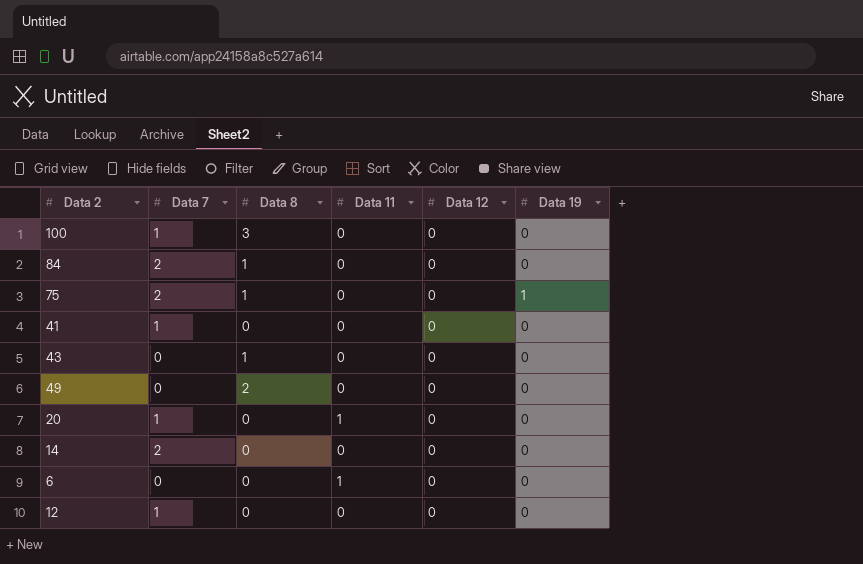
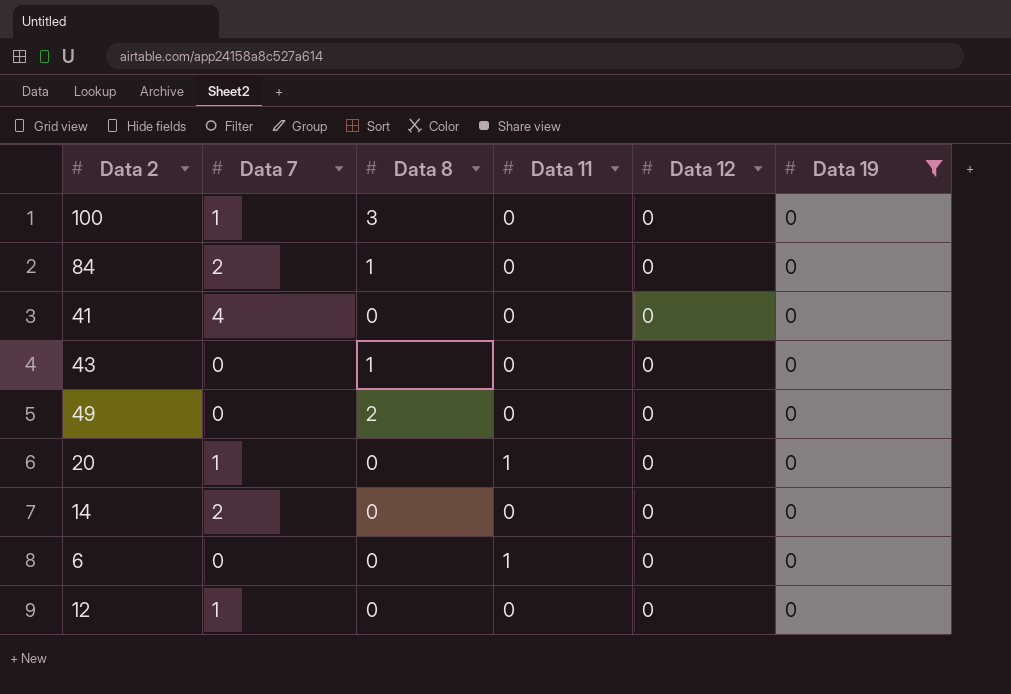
filter: none -> Data 19 = 0
41 | Data 7: 1 -> 4

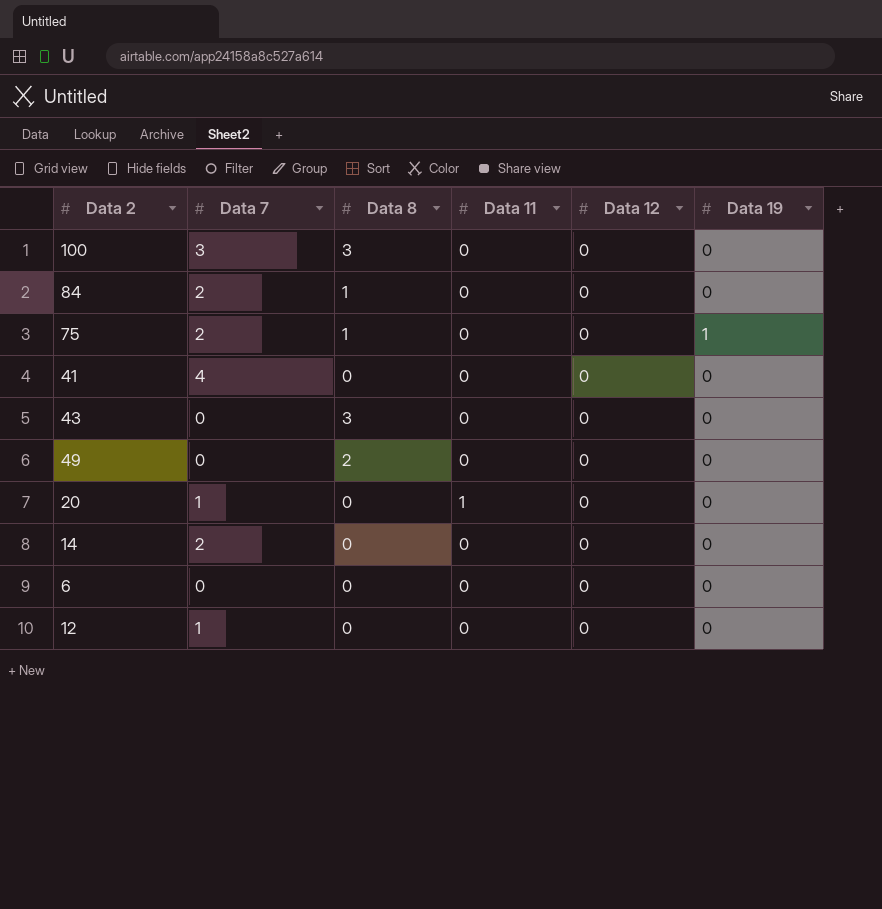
filter: Data 19 = 0 -> none
100 | Data 7: 1 -> 3
43 | Data 8: 1 -> 3
6 | Data 11: 1 -> 0

